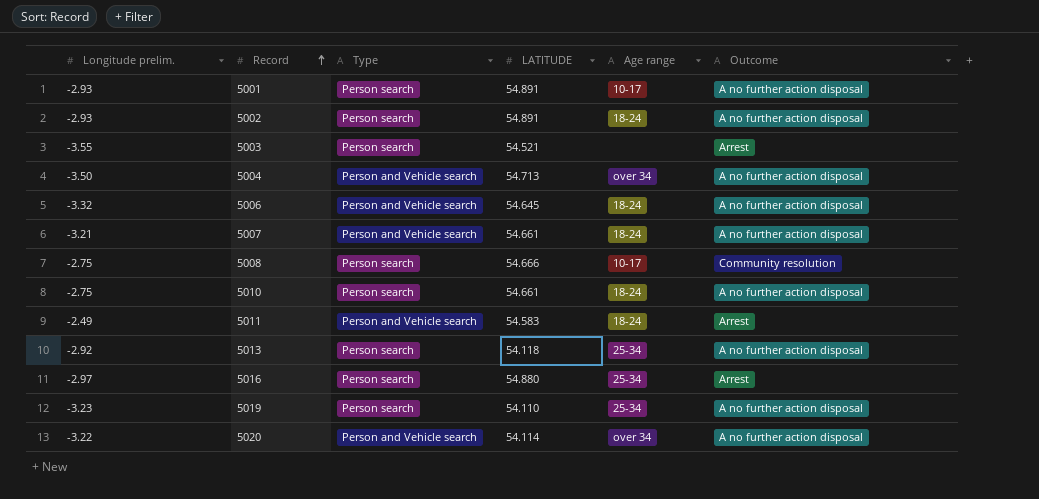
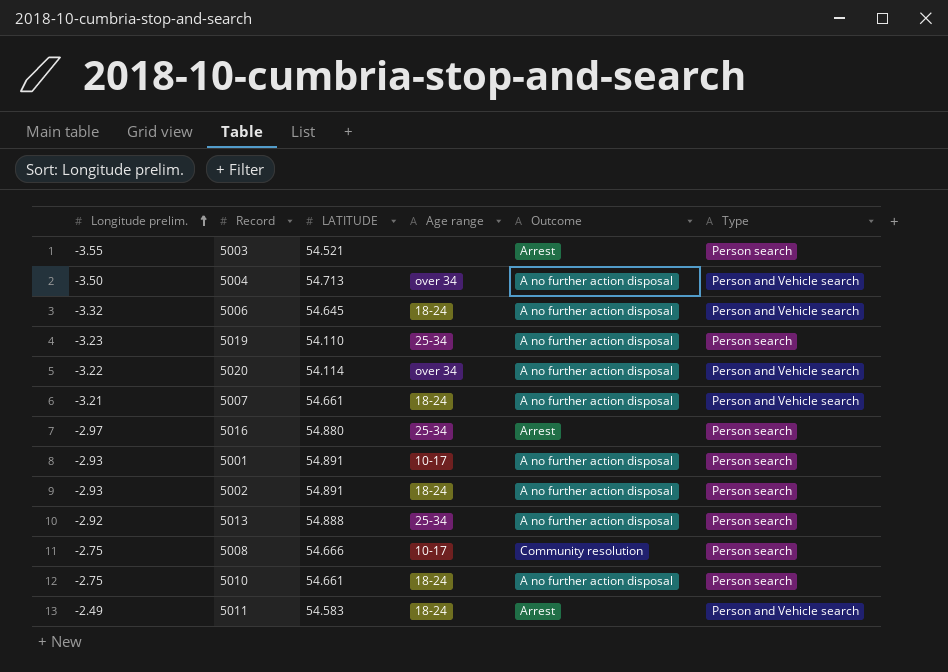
row order: Record ascending -> Longitude prelim. ascending
column Type | position: 3 -> 6
5013 | LATITUDE: 54.118 -> 54.888

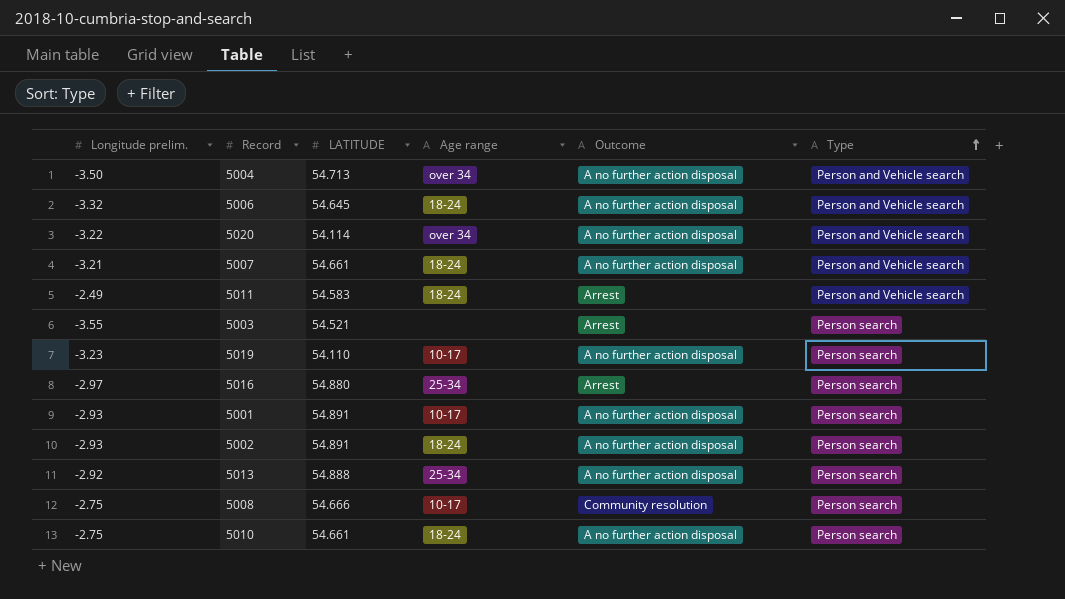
row order: Longitude prelim. ascending -> Type ascending
5019 | Age range: 25-34 -> 10-17

